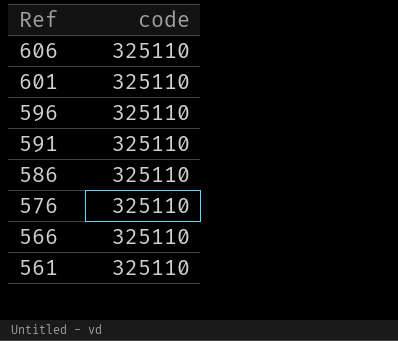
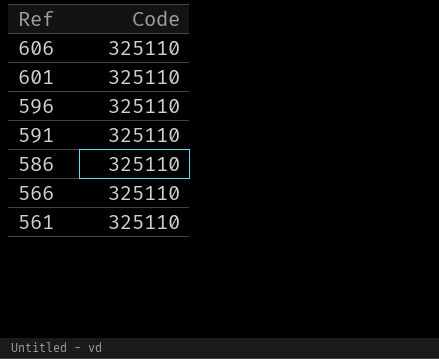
column name: code -> Code
row 576: 325110 -> none

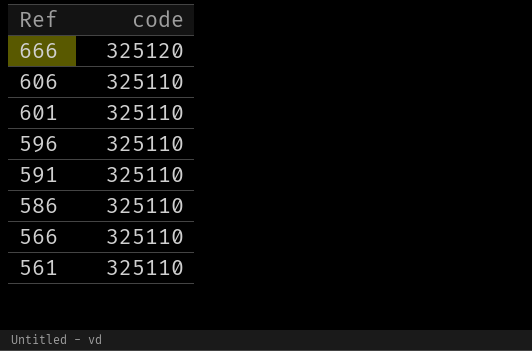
column name: Code -> code
row 666: none -> 325120

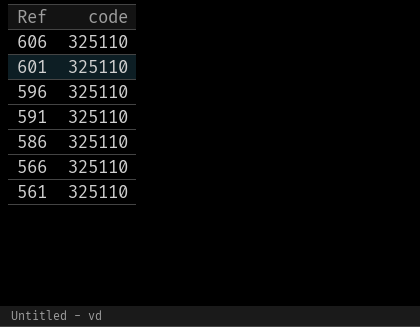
row 666: 325120 -> none

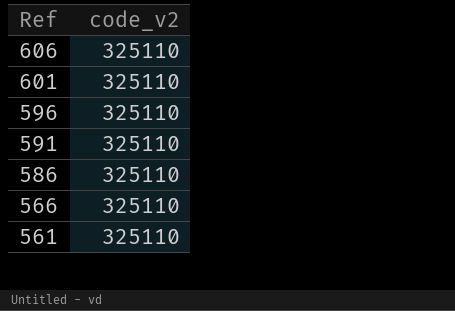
column name: code -> code_v2

